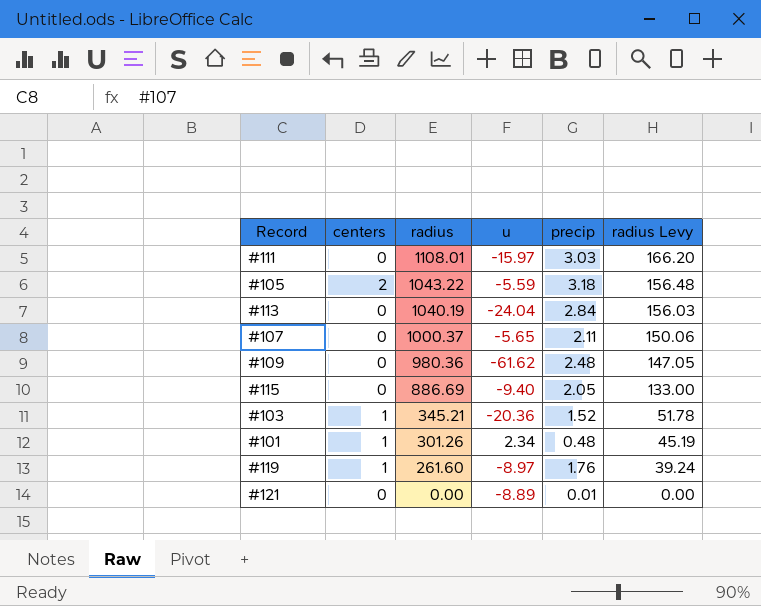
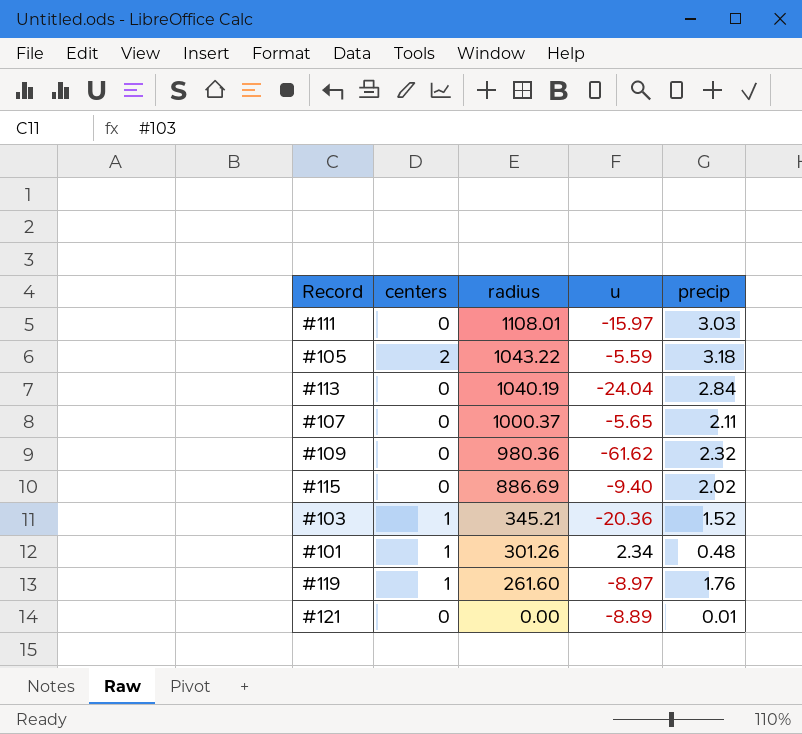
column radius Levy | formula: [radius] * 0.15 -> none
#109 | precip: 2.48 -> 2.32
#115 | precip: 2.05 -> 2.02

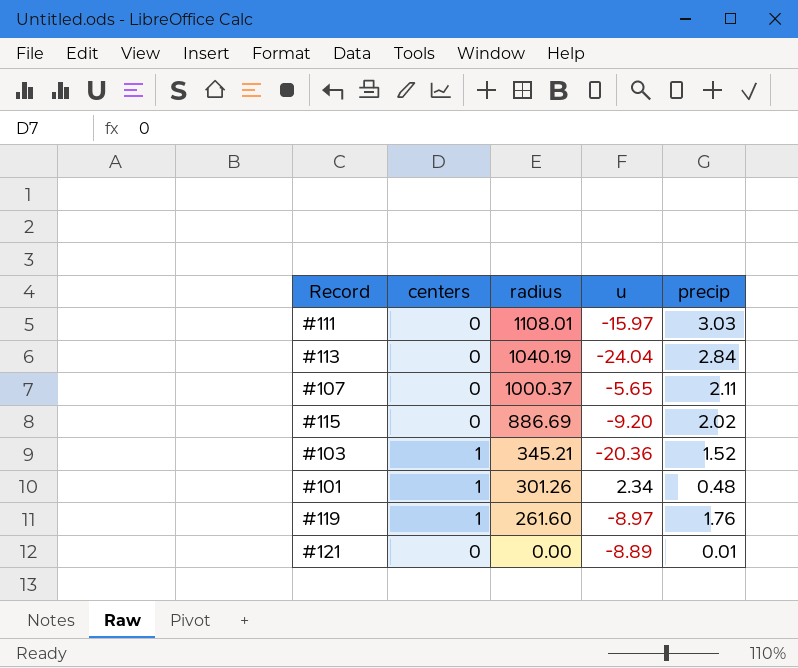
row #105: 2 | 1043.22 | -5.59 | 3.18 -> none
row #109: 0 | 980.36 | -61.62 | 2.32 -> none
#115 | u: -9.40 -> -9.20

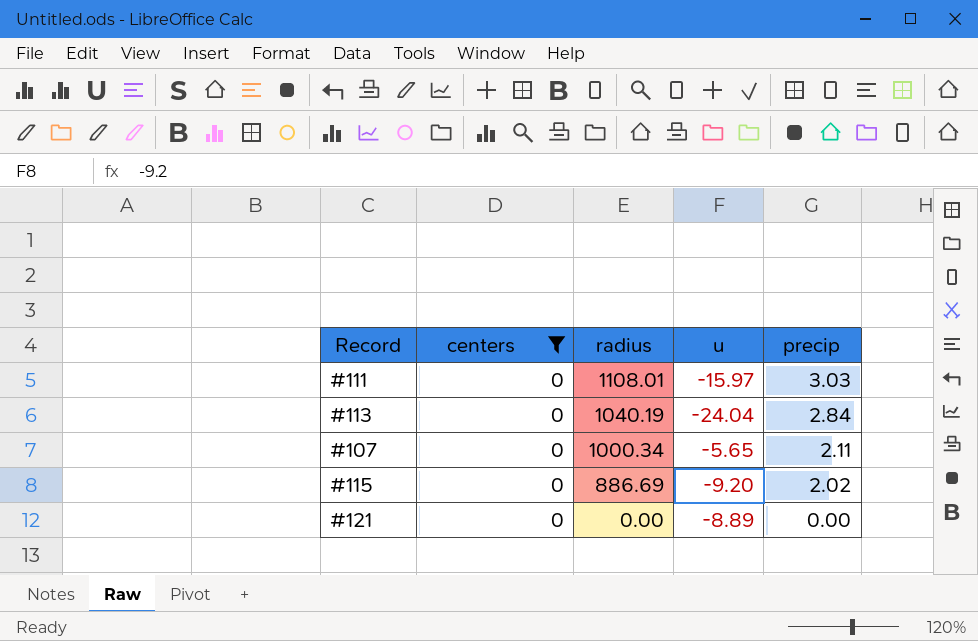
filter: none -> centers = 0
#107 | radius: 1000.37 -> 1000.34
#121 | precip: 0.01 -> 0.00

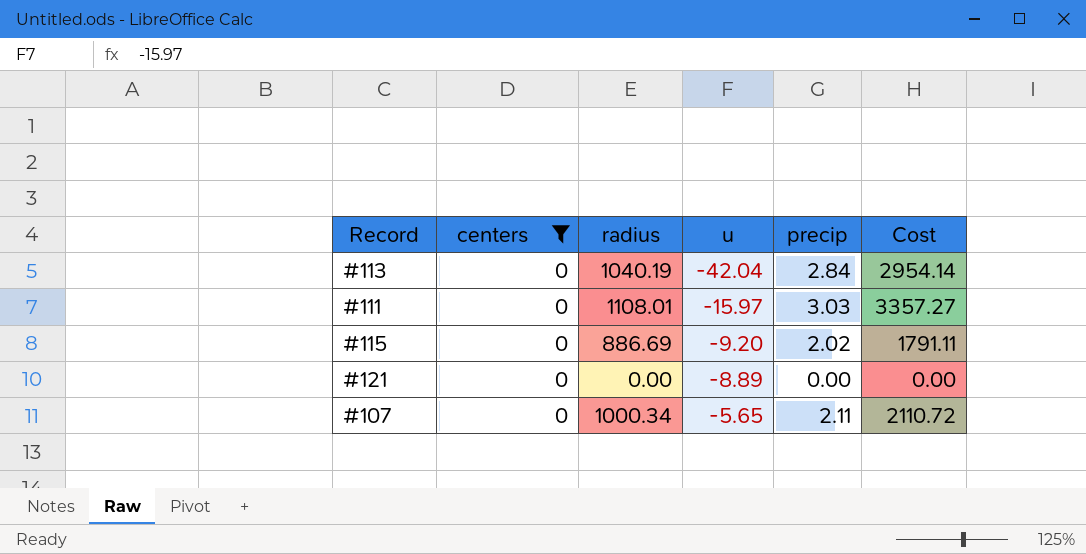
row order: radius descending -> u ascending
column Cost | formula: none -> [radius] * [precip]
#113 | u: -24.04 -> -42.04

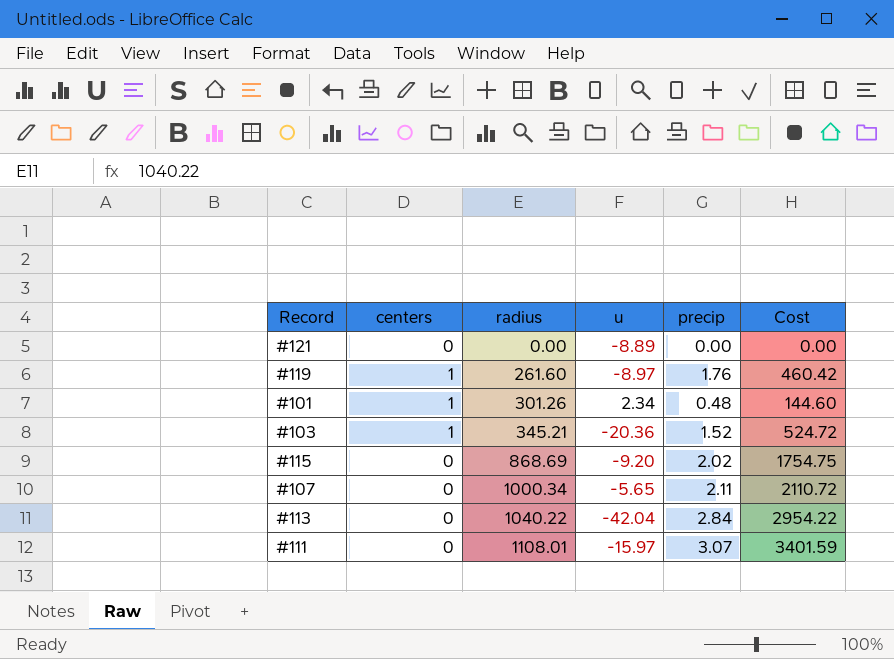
filter: centers = 0 -> none
row order: u ascending -> radius ascending
#115 | radius: 886.69 -> 868.69
#115 | Cost: 1791.11 -> 1754.75
#113 | radius: 1040.19 -> 1040.22
#113 | Cost: 2954.14 -> 2954.22
#111 | precip: 3.03 -> 3.07
#111 | Cost: 3357.27 -> 3401.59

